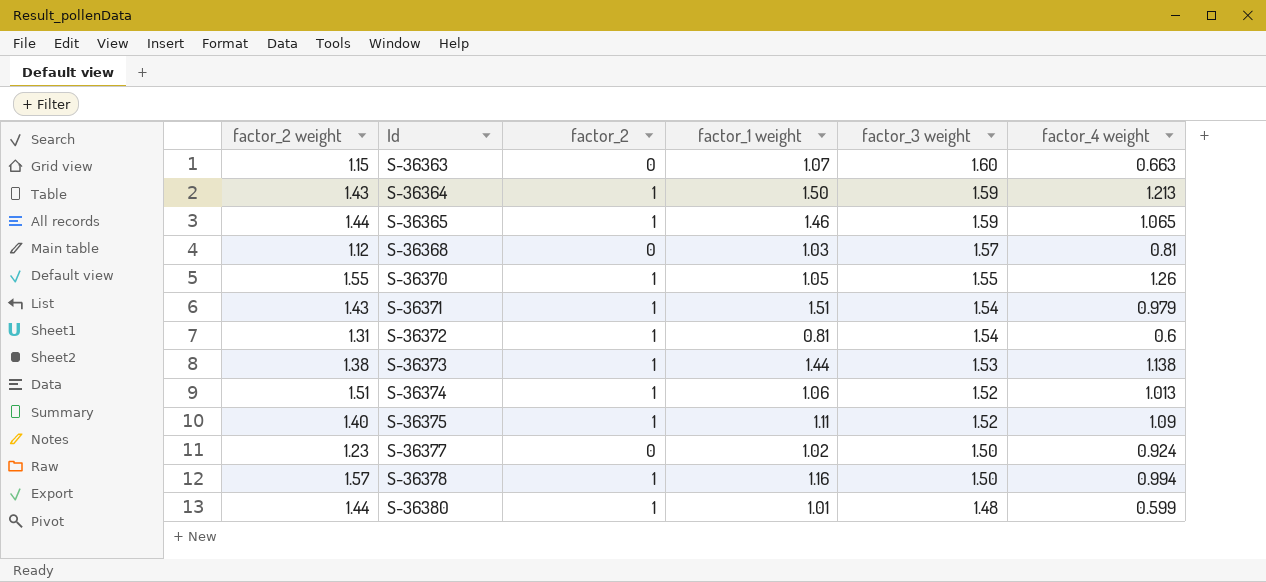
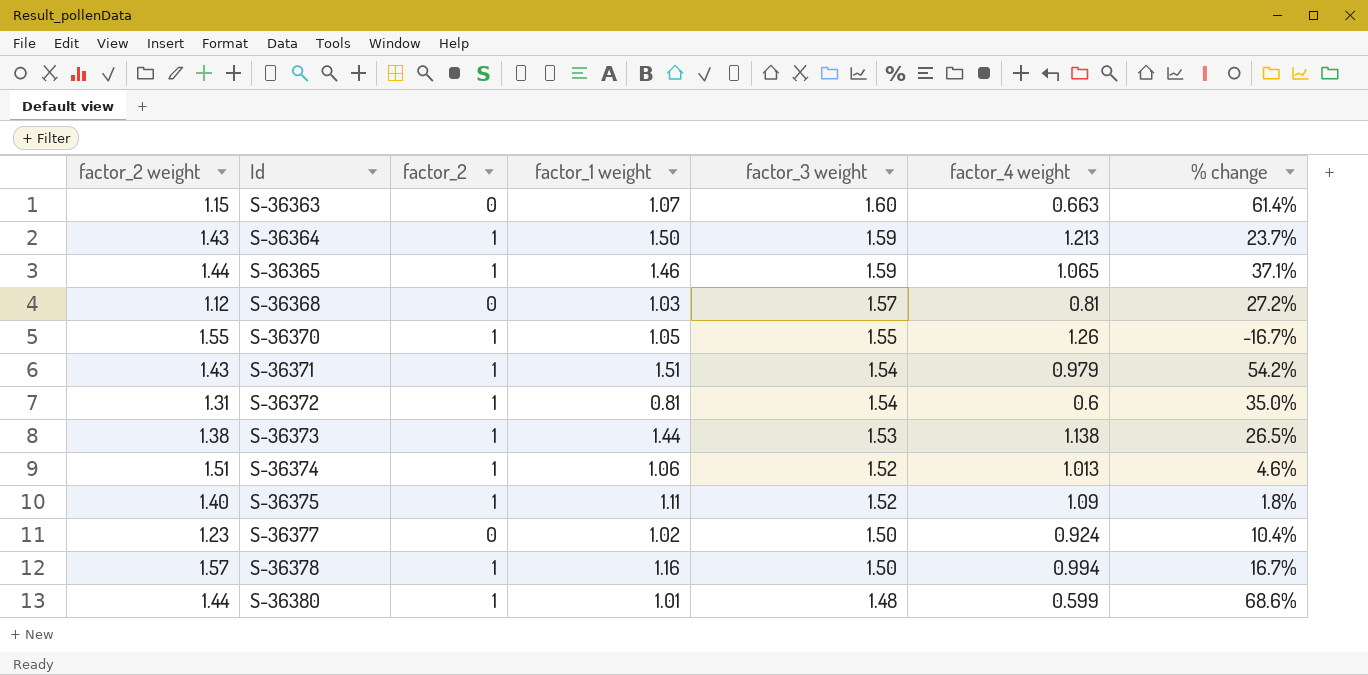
column % change | formula: none -> ([factor_1 weight] - [factor_4 weight]) / [factor_4 weight]

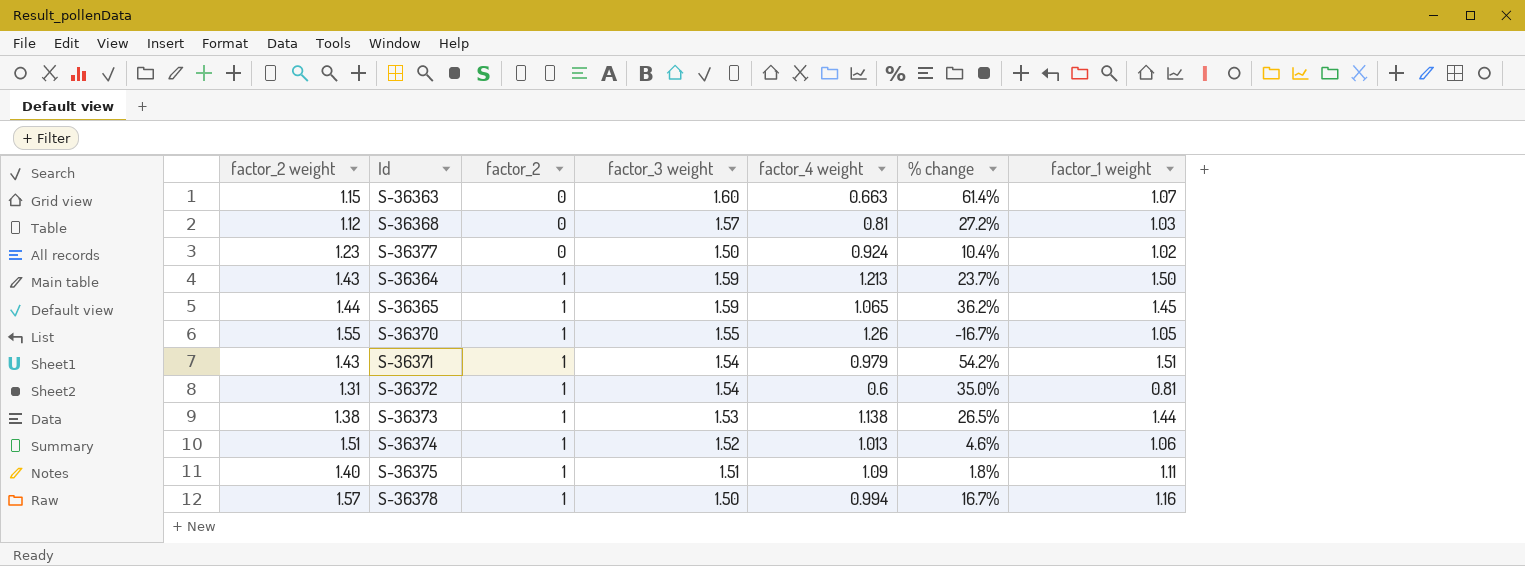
row order: Id ascending -> factor_2 ascending
column factor_1 weight | position: 4 -> 7
row S-36380: 1.44 | 1 | 1.01 | 1.48 | 0.599 | 68.6% -> none
S-36365 | % change: 37.1% -> 36.2%
S-36365 | factor_1 weight: 1.46 -> 1.45
S-36375 | factor_3 weight: 1.52 -> 1.51

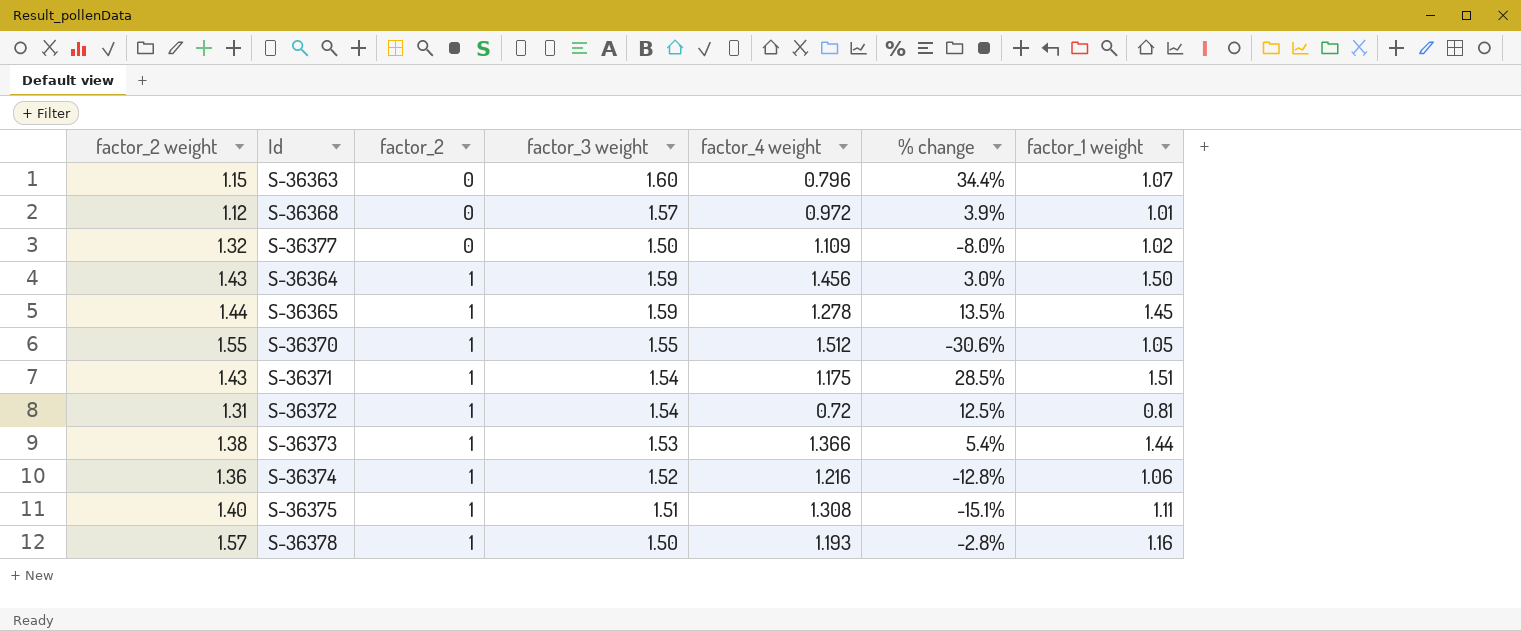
S-36363 | factor_4 weight: 0.663 -> 0.796
S-36363 | % change: 61.4% -> 34.4%
S-36368 | factor_4 weight: 0.81 -> 0.972
S-36368 | % change: 27.2% -> 3.9%
S-36368 | factor_1 weight: 1.03 -> 1.01
S-36377 | factor_2 weight: 1.23 -> 1.32
S-36377 | factor_4 weight: 0.924 -> 1.109
S-36377 | % change: 10.4% -> -8.0%
S-36364 | factor_4 weight: 1.213 -> 1.456
S-36364 | % change: 23.7% -> 3.0%
S-36365 | factor_4 weight: 1.065 -> 1.278
S-36365 | % change: 36.2% -> 13.5%
S-36370 | factor_4 weight: 1.26 -> 1.512
S-36370 | % change: -16.7% -> -30.6%
S-36371 | factor_4 weight: 0.979 -> 1.175
S-36371 | % change: 54.2% -> 28.5%
S-36372 | factor_4 weight: 0.6 -> 0.72
S-36372 | % change: 35.0% -> 12.5%
S-36373 | factor_4 weight: 1.138 -> 1.366
S-36373 | % change: 26.5% -> 5.4%
S-36374 | factor_2 weight: 1.51 -> 1.36
S-36374 | factor_4 weight: 1.013 -> 1.216
S-36374 | % change: 4.6% -> -12.8%
S-36375 | factor_4 weight: 1.09 -> 1.308
S-36375 | % change: 1.8% -> -15.1%
S-36378 | factor_4 weight: 0.994 -> 1.193
S-36378 | % change: 16.7% -> -2.8%

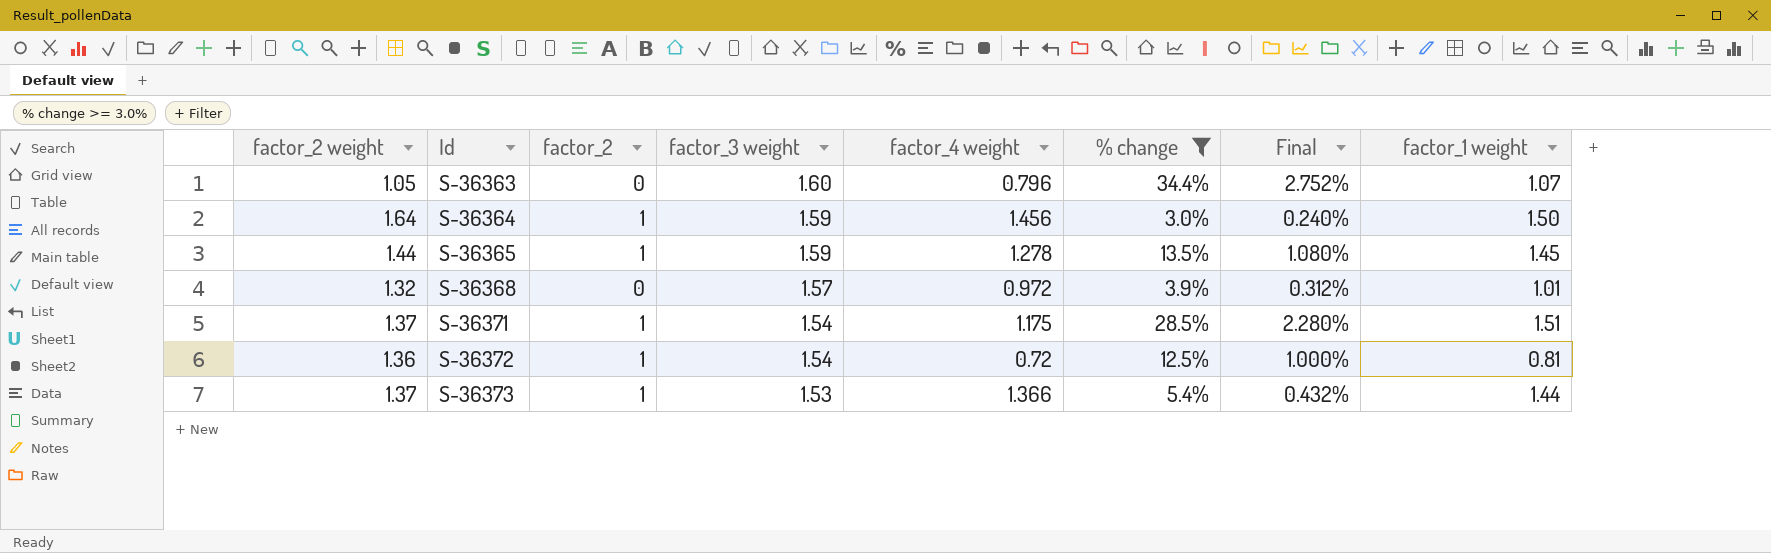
filter: none -> % change >= 3.0%
row order: factor_2 ascending -> Id ascending
column Final | formula: none -> [% change] * 0.08
S-36363 | factor_2 weight: 1.15 -> 1.05
S-36364 | factor_2 weight: 1.43 -> 1.64
S-36368 | factor_2 weight: 1.12 -> 1.32
S-36371 | factor_2 weight: 1.43 -> 1.37
S-36372 | factor_2 weight: 1.31 -> 1.36
S-36373 | factor_2 weight: 1.38 -> 1.37

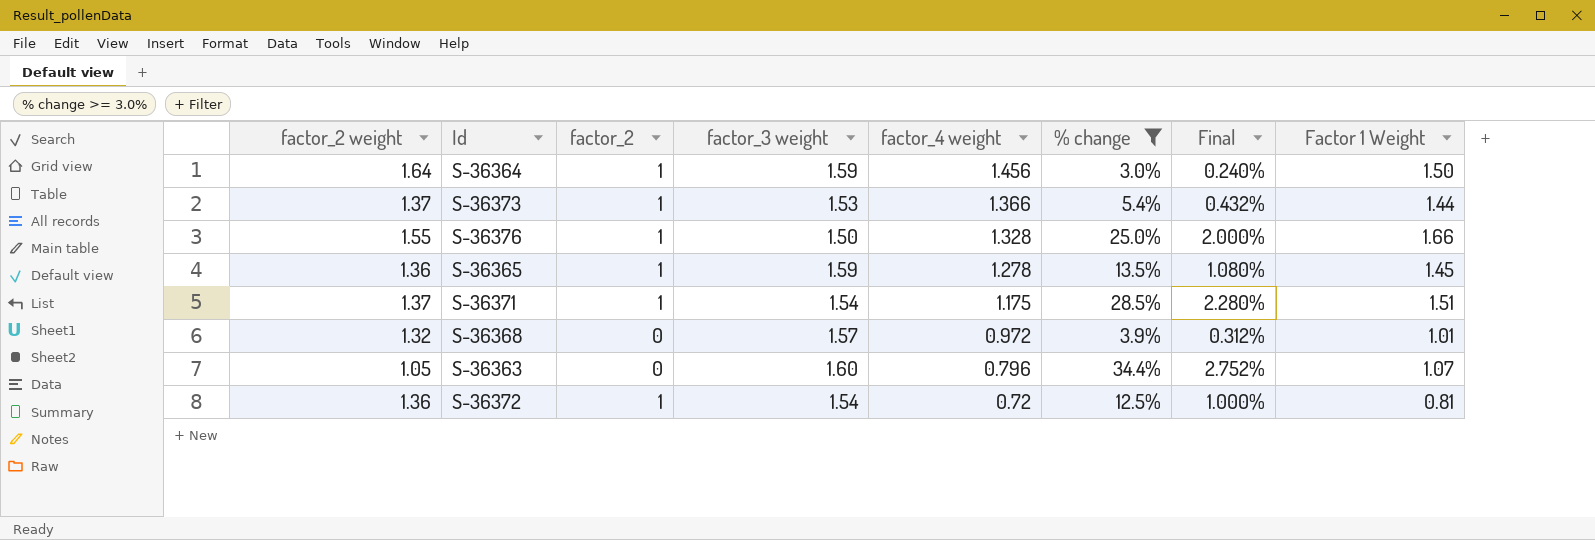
row order: Id ascending -> factor_4 weight descending
column name: factor_1 weight -> Factor 1 Weight
row S-36376: none -> 1.55 | 1 | 1.50 | 1.328 | 25.0% | 2.000% | 1.66
S-36365 | factor_2 weight: 1.44 -> 1.36

